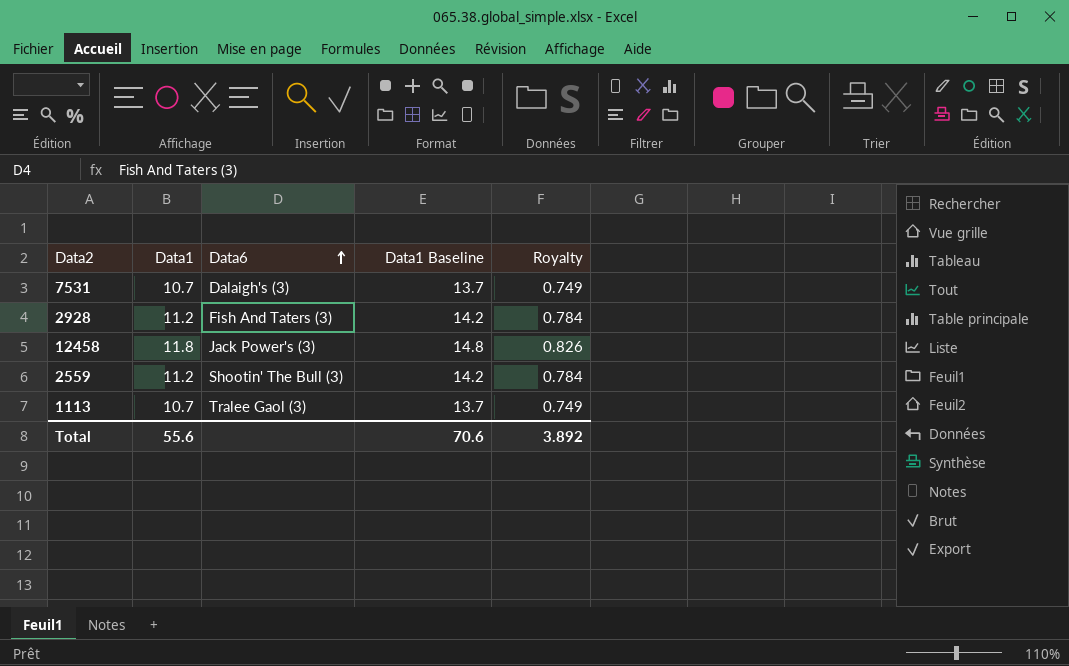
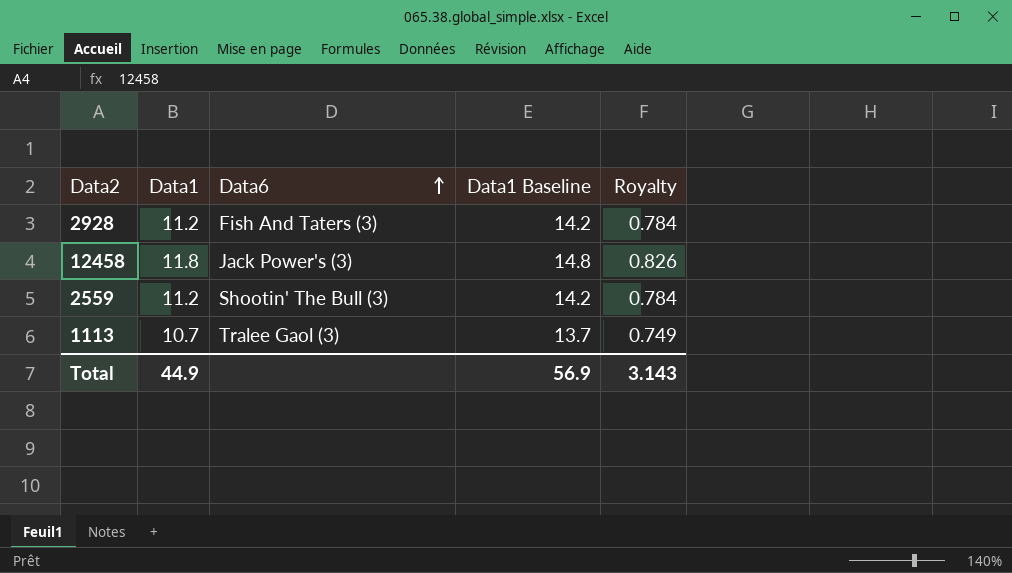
row 7531: 10.7 | Dalaigh's (3) | 13.7 | 0.749 -> none
Total | Data1: 55.6 -> 44.9
Total | Data1 Baseline: 70.6 -> 56.9
Total | Royalty: 3.892 -> 3.143

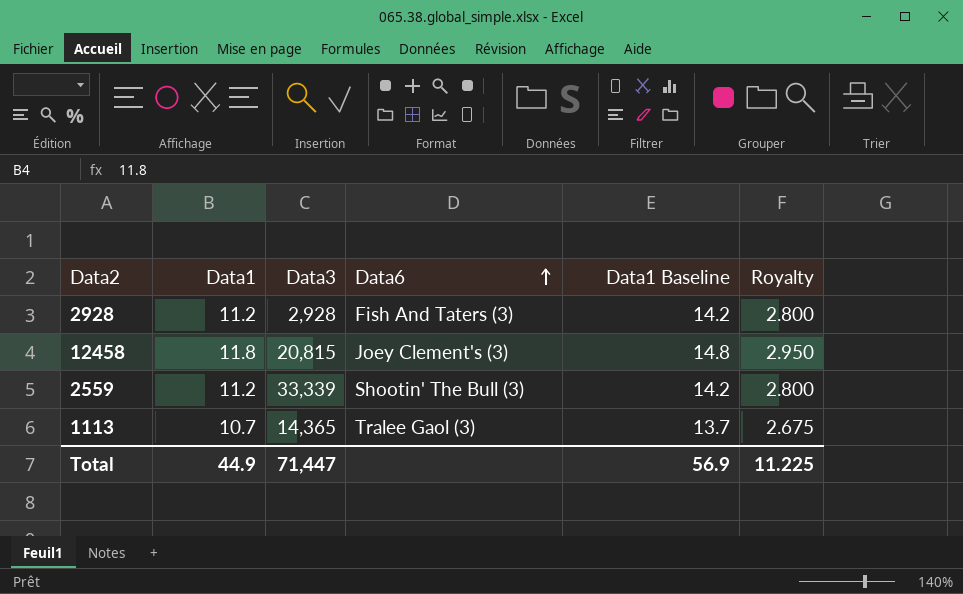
column Data3 | position: none -> 3
column Royalty | formula: [Data1] * 0.07 -> [Data1] * 0.25
12458 | Data6: Jack Power's (3) -> Joey Clement's (3)
Total | Royalty: 3.143 -> 11.225

